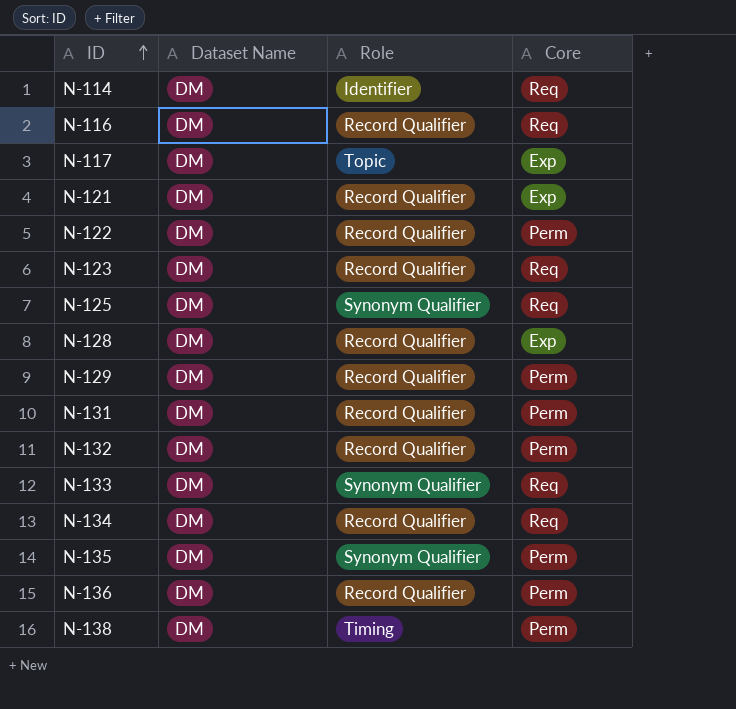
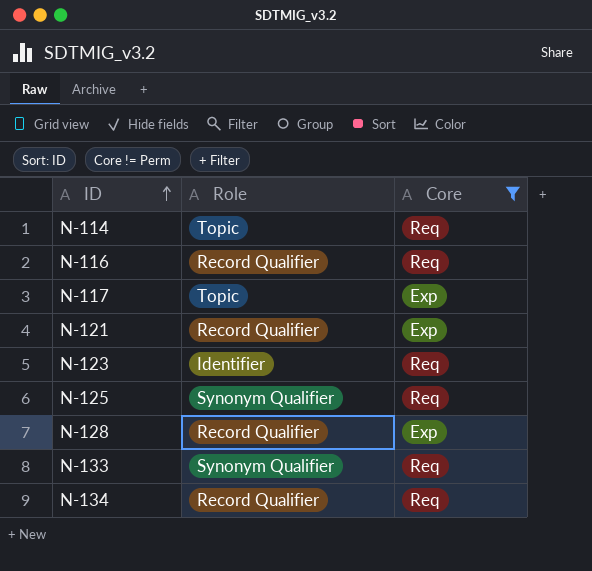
filter: none -> Core != Perm
column Dataset Name | position: 2 -> none
N-114 | Role: Identifier -> Topic
N-123 | Role: Record Qualifier -> Identifier

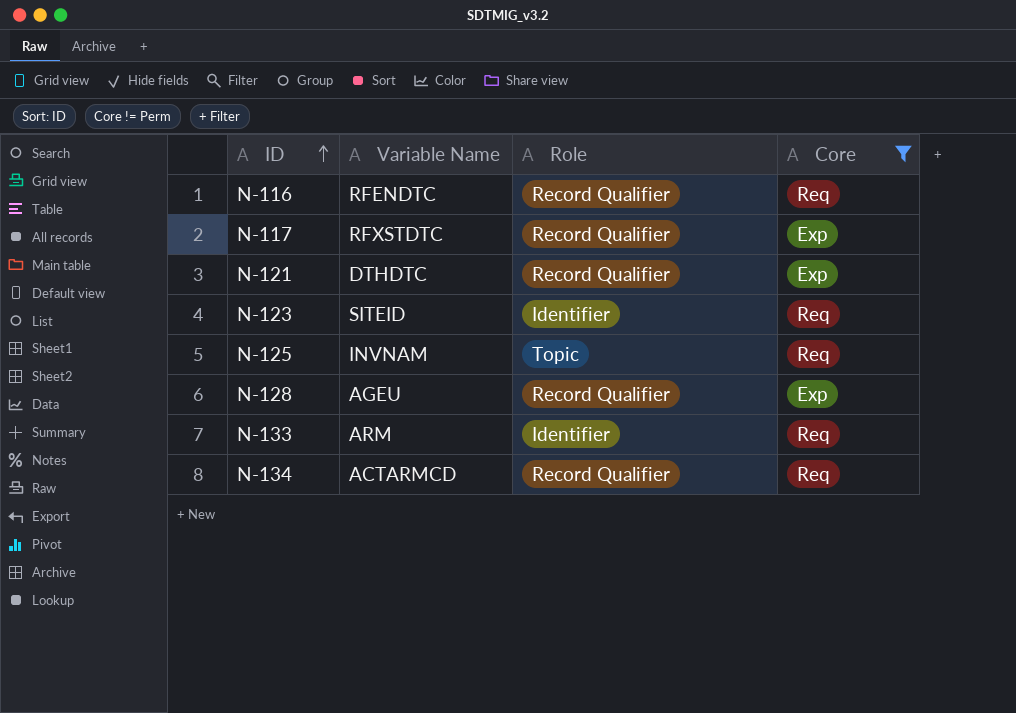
column Variable Name | position: none -> 2
row N-114: Topic | Req -> none
N-117 | Role: Topic -> Record Qualifier
N-125 | Role: Synonym Qualifier -> Topic
N-133 | Role: Synonym Qualifier -> Identifier

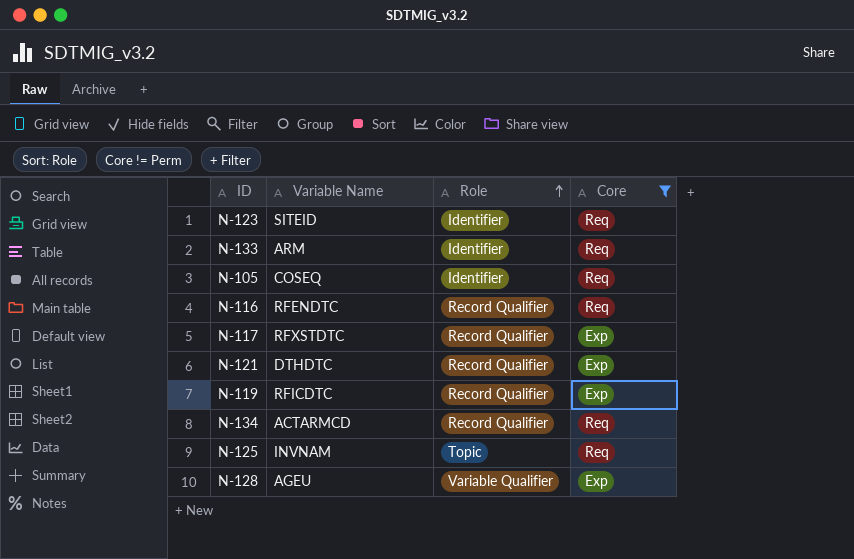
row order: ID ascending -> Role ascending
row N-105: none -> COSEQ | Identifier | Req
row N-119: none -> RFICDTC | Record Qualifier | Exp
N-128 | Role: Record Qualifier -> Variable Qualifier

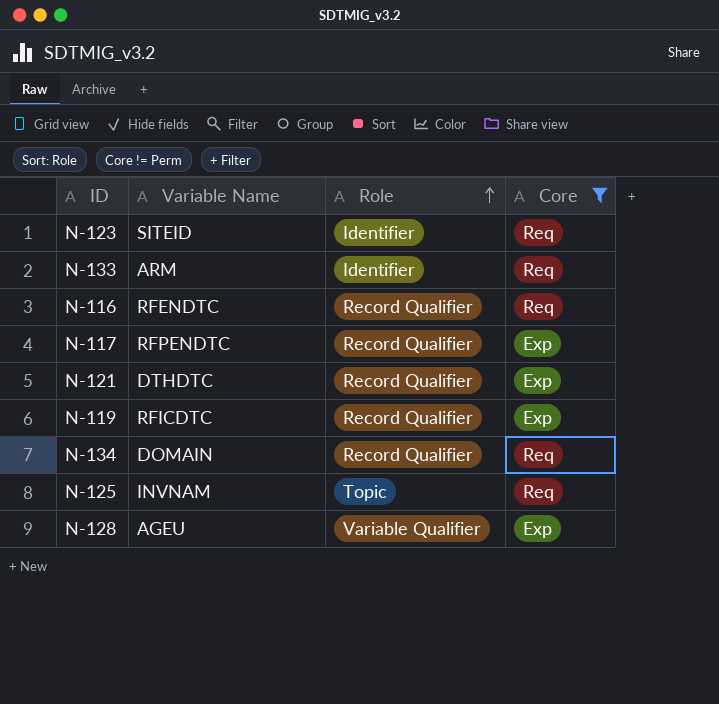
row N-105: COSEQ | Identifier | Req -> none
N-117 | Variable Name: RFXSTDTC -> RFPENDTC
N-134 | Variable Name: ACTARMCD -> DOMAIN

